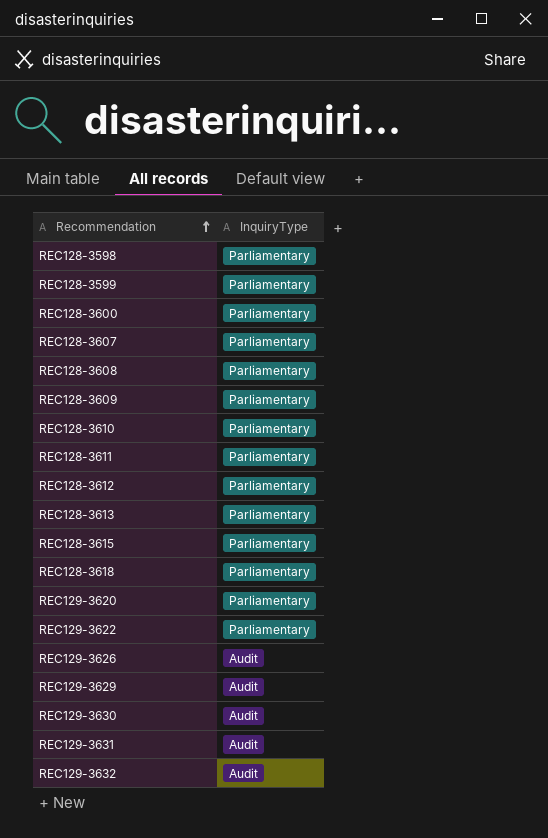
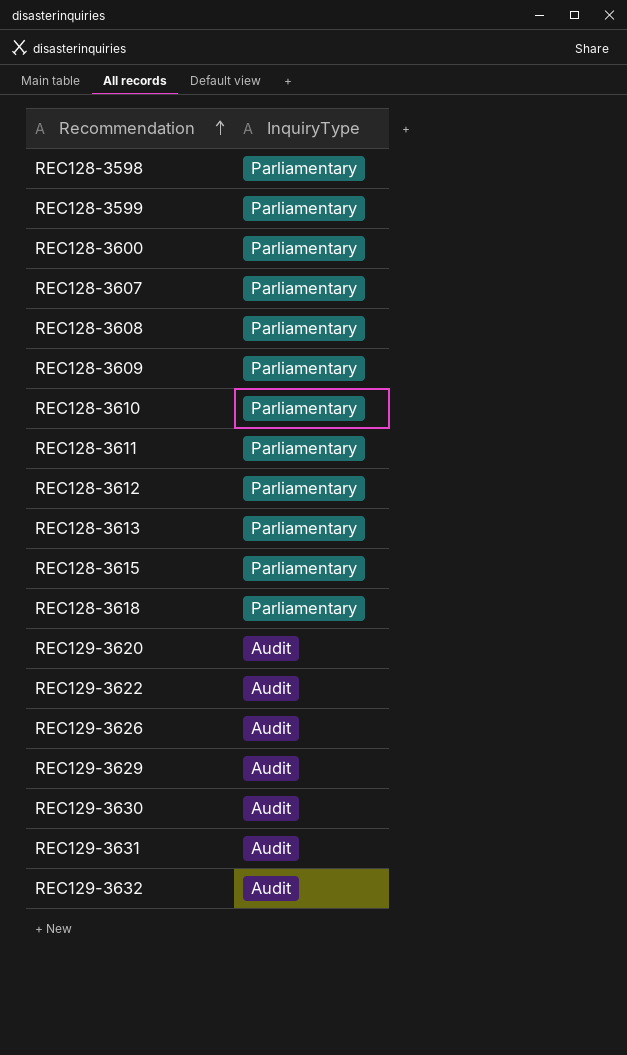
REC129-3620 | InquiryType: Parliamentary -> Audit
REC129-3622 | InquiryType: Parliamentary -> Audit

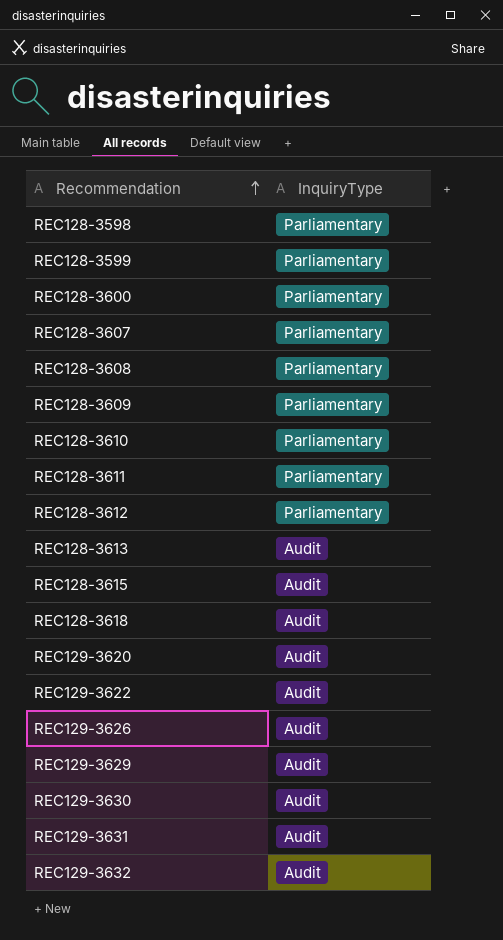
REC128-3613 | InquiryType: Parliamentary -> Audit
REC128-3615 | InquiryType: Parliamentary -> Audit
REC128-3618 | InquiryType: Parliamentary -> Audit

